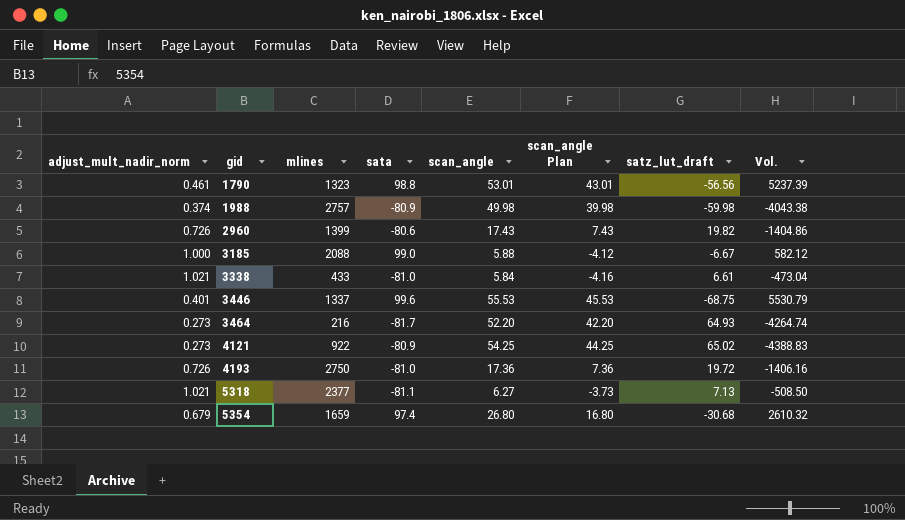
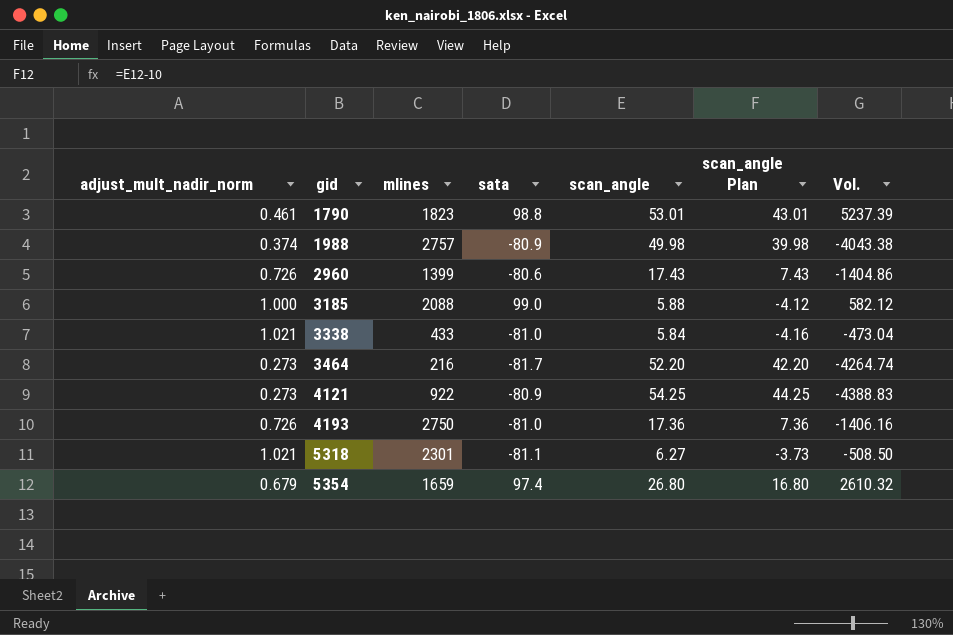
column satz_lut_draft | position: 7 -> none
row 3446: 0.401 | 1337 | 99.6 | 55.53 | 45.53 | -68.75 | 5530.79 -> none
1790 | mlines: 1323 -> 1823
5318 | mlines: 2377 -> 2301

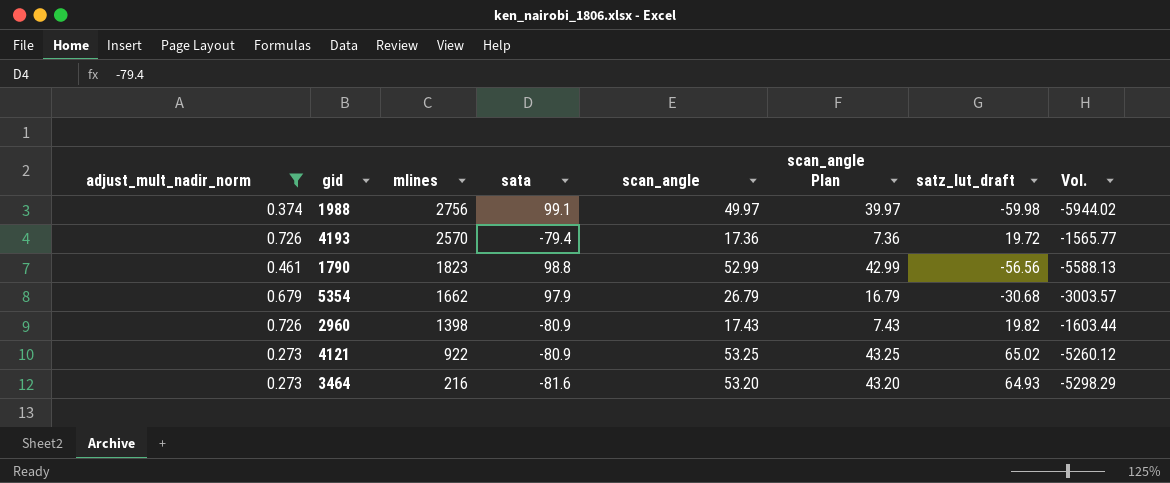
filter: none -> adjust_mult_nadir_norm <= 0.726
row order: gid ascending -> mlines descending
column satz_lut_draft | position: none -> 7
column Vol. | formula: [sata] * [scan_angle] -> [sata] * [satz_lut_draft]
1988 | mlines: 2757 -> 2756
1988 | sata: -80.9 -> 99.1
1988 | scan_angle: 49.98 -> 49.97
1988 | scan_angle Plan: 39.98 -> 39.97
4193 | mlines: 2750 -> 2570
4193 | sata: -81.0 -> -79.4
1790 | scan_angle: 53.01 -> 52.99
1790 | scan_angle Plan: 43.01 -> 42.99
5354 | mlines: 1659 -> 1662
5354 | sata: 97.4 -> 97.9
5354 | scan_angle: 26.80 -> 26.79
5354 | scan_angle Plan: 16.80 -> 16.79
2960 | mlines: 1399 -> 1398
2960 | sata: -80.6 -> -80.9
4121 | scan_angle: 54.25 -> 53.25
4121 | scan_angle Plan: 44.25 -> 43.25
3464 | sata: -81.7 -> -81.6
3464 | scan_angle: 52.20 -> 53.20
3464 | scan_angle Plan: 42.20 -> 43.20

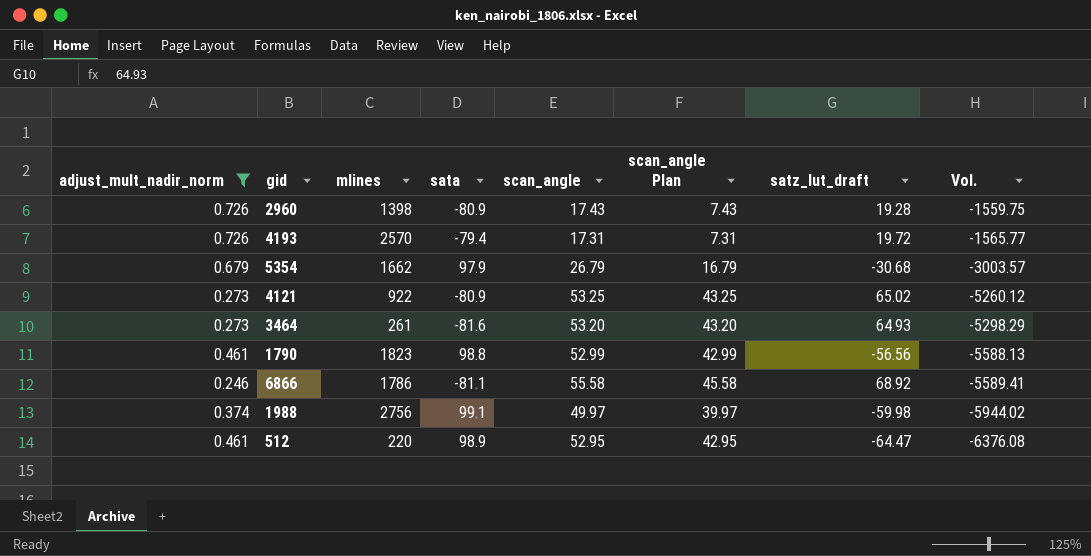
row order: mlines descending -> Vol. descending
2960 | satz_lut_draft: 19.82 -> 19.28
2960 | Vol.: -1603.44 -> -1559.75
4193 | scan_angle: 17.36 -> 17.31
4193 | scan_angle Plan: 7.36 -> 7.31
3464 | mlines: 216 -> 261
row 6866: none -> 0.246 | 1786 | -81.1 | 55.58 | 45.58 | 68.92 | -5589.41
row 512: none -> 0.461 | 220 | 98.9 | 52.95 | 42.95 | -64.47 | -6376.08

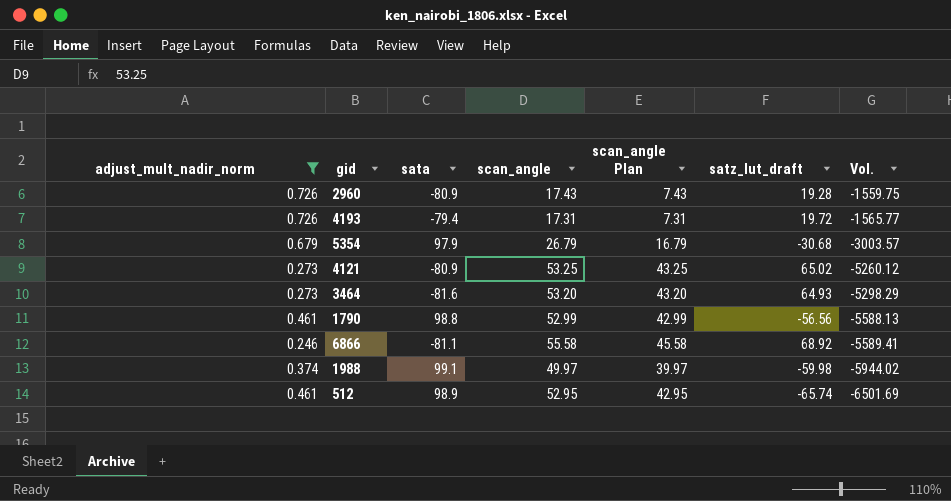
column mlines | position: 3 -> none
512 | satz_lut_draft: -64.47 -> -65.74
512 | Vol.: -6376.08 -> -6501.69

